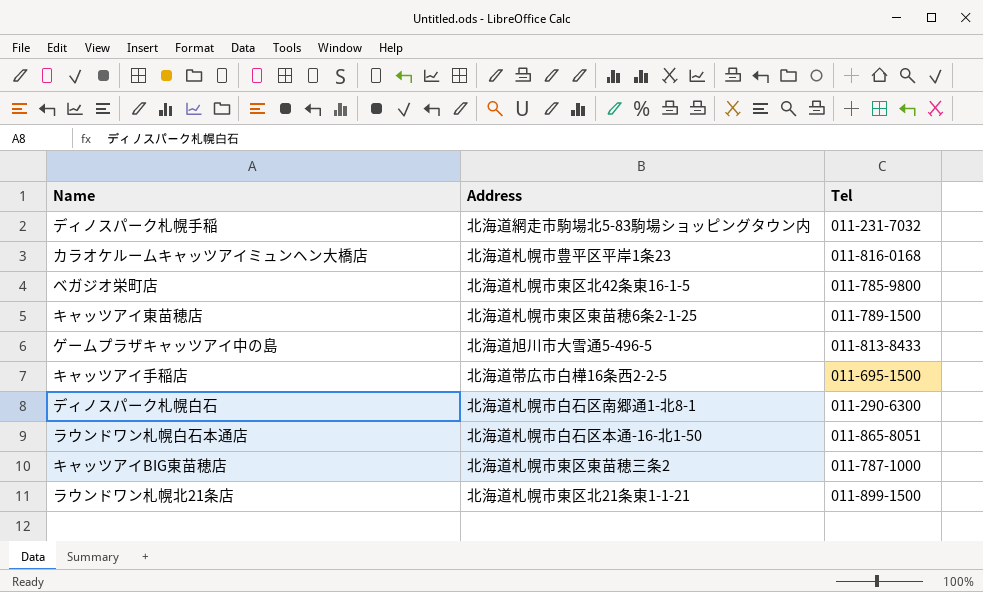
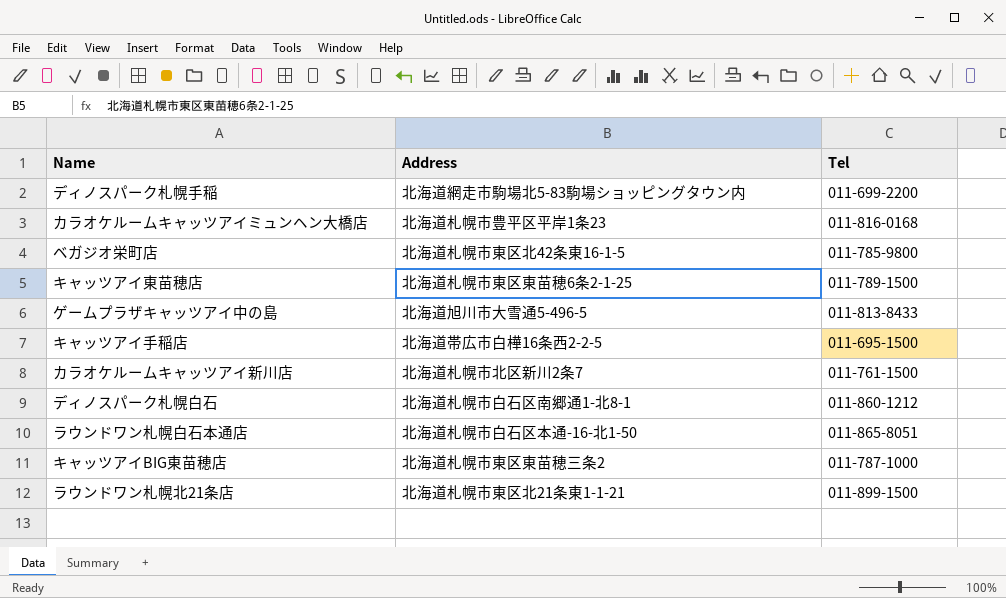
ディノスパーク札幌手稲 | Tel: 011-231-7032 -> 011-699-2200
row カラオケルームキャッツアイ新川店: none -> 北海道札幌市北区新川2条7 | 011-761-1500
ディノスパーク札幌白石 | Tel: 011-290-6300 -> 011-860-1212

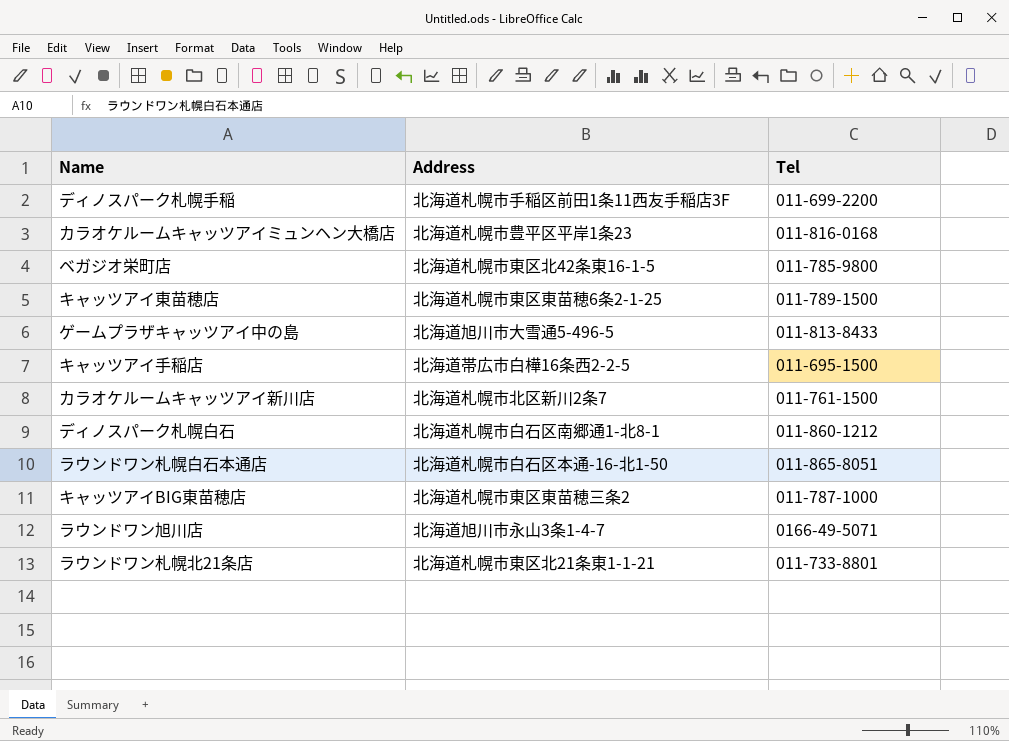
ディノスパーク札幌手稲 | Address: 北海道網走市駒場北5-83駒場ショッピングタウン内 -> 北海道札幌市手稲区前田1条11西友手稲店3F
row ラウンドワン旭川店: none -> 北海道旭川市永山3条1-4-7 | 0166-49-5071
ラウンドワン札幌北21条店 | Tel: 011-899-1500 -> 011-733-8801

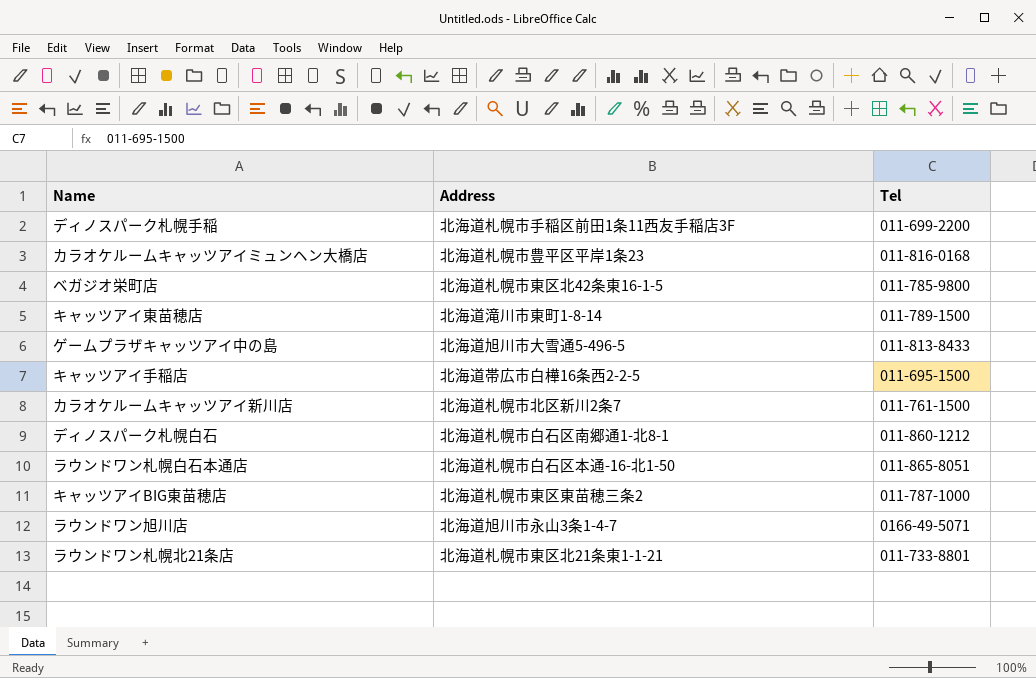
キャッツアイ東苗穂店 | Address: 北海道札幌市東区東苗穂6条2-1-25 -> 北海道滝川市東町1-8-14

